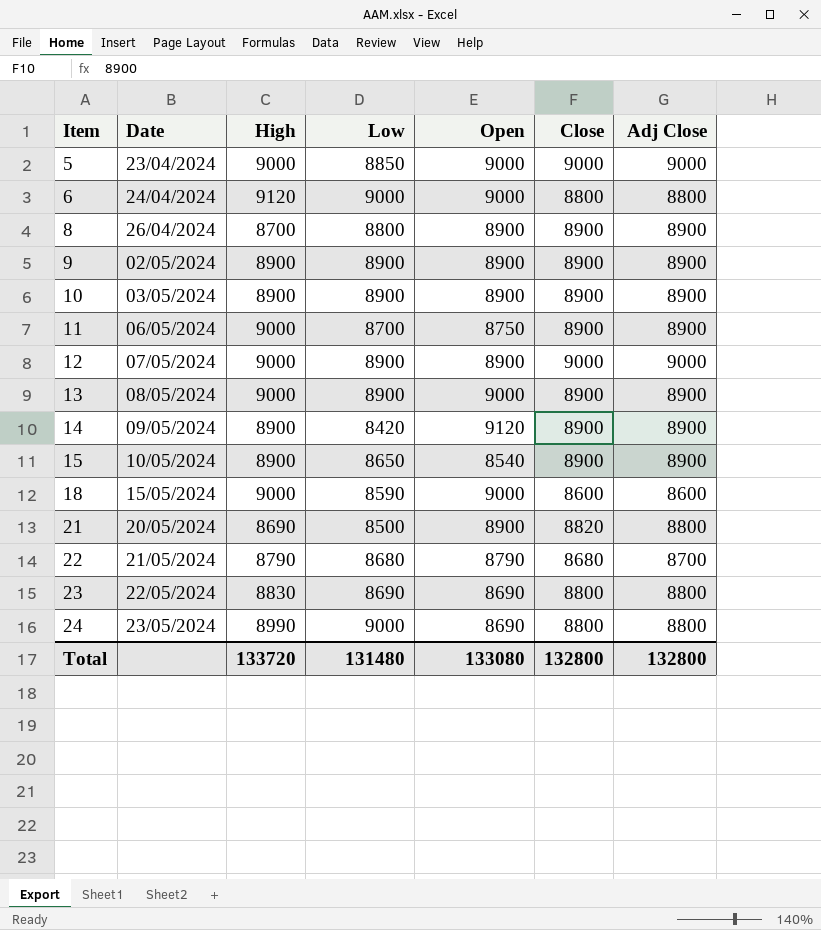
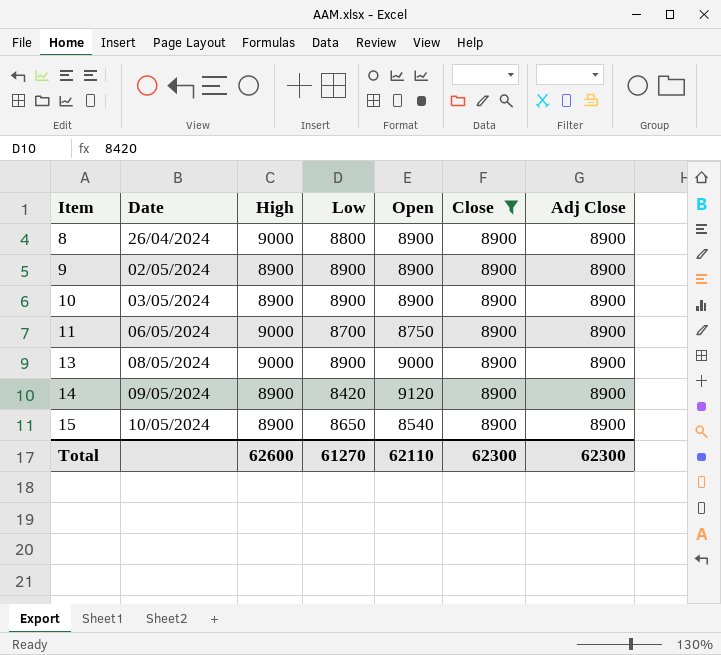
filter: none -> Close = 8900
8 | High: 8700 -> 9000
Total | High: 133720 -> 62600
Total | Low: 131480 -> 61270
Total | Open: 133080 -> 62110
Total | Close: 132800 -> 62300
Total | Adj Close: 132800 -> 62300

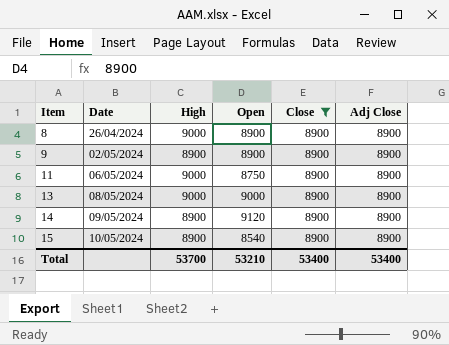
column Low | position: 4 -> none
row 10: 03/05/2024 | 8900 | 8900 | 8900 | 8900 | 8900 -> none
Total | High: 62600 -> 53700
Total | Open: 62110 -> 53210
Total | Close: 62300 -> 53400
Total | Adj Close: 62300 -> 53400

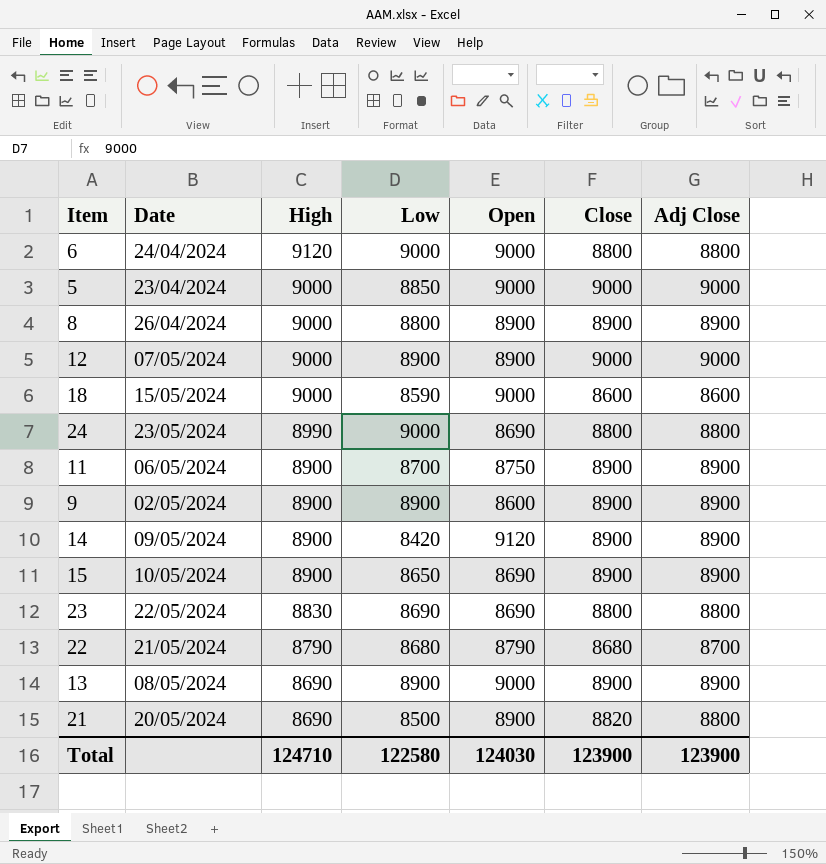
filter: Close = 8900 -> none
row order: Item ascending -> High descending
column Low | position: none -> 4
11 | High: 9000 -> 8900
9 | Open: 8900 -> 8600
15 | Open: 8540 -> 8690
13 | High: 9000 -> 8690
Total | High: 53700 -> 124710
Total | Open: 53210 -> 124030
Total | Close: 53400 -> 123900
Total | Adj Close: 53400 -> 123900

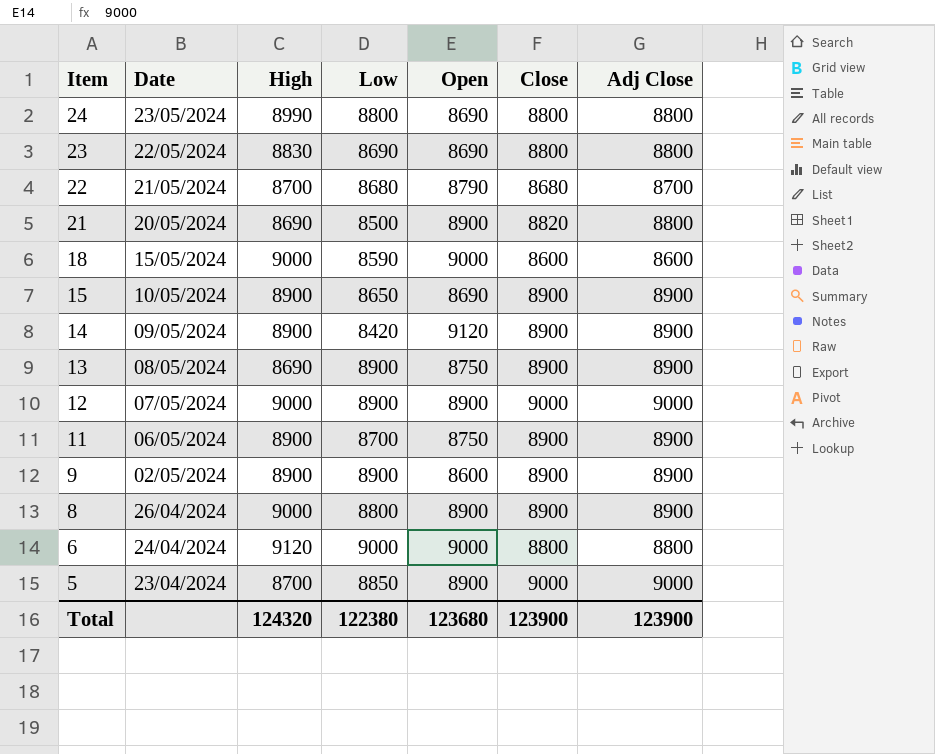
row order: High descending -> Item descending
24 | Low: 9000 -> 8800
22 | High: 8790 -> 8700
13 | Open: 9000 -> 8750
5 | High: 9000 -> 8700
5 | Open: 9000 -> 8900
Total | High: 124710 -> 124320
Total | Low: 122580 -> 122380
Total | Open: 124030 -> 123680

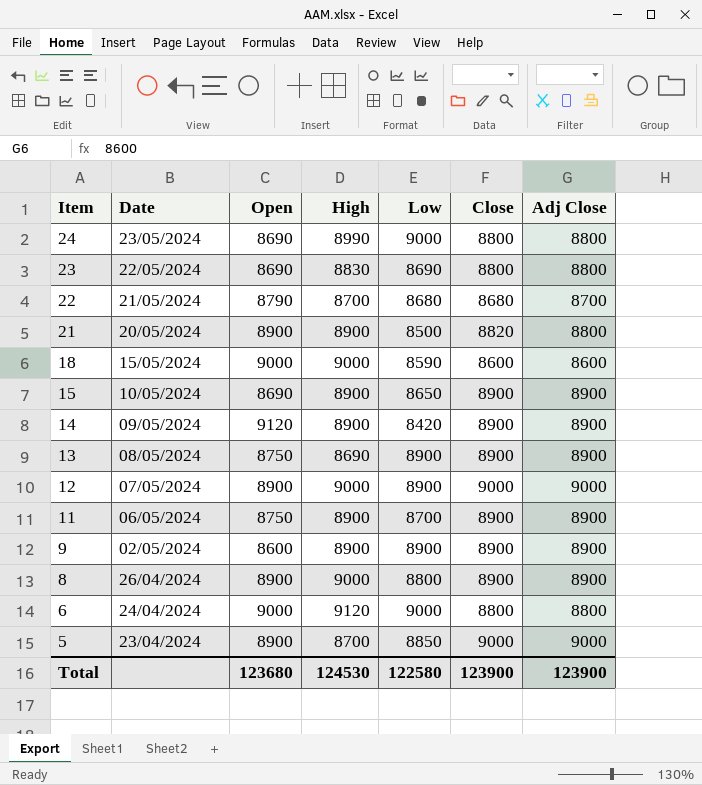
column Open | position: 5 -> 3
24 | Low: 8800 -> 9000
21 | High: 8690 -> 8900
Total | High: 124320 -> 124530
Total | Low: 122380 -> 122580

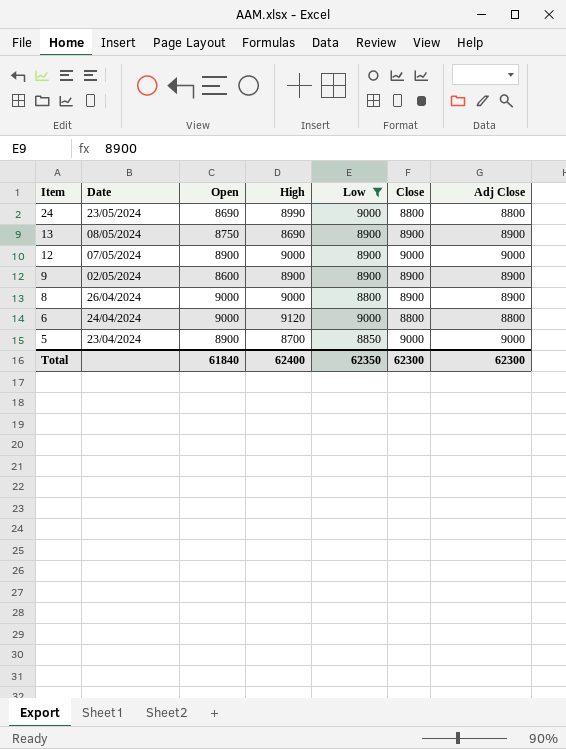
filter: none -> Low >= 8800
8 | Open: 8900 -> 9000
Total | Open: 123680 -> 61840
Total | High: 124530 -> 62400
Total | Low: 122580 -> 62350
Total | Close: 123900 -> 62300
Total | Adj Close: 123900 -> 62300

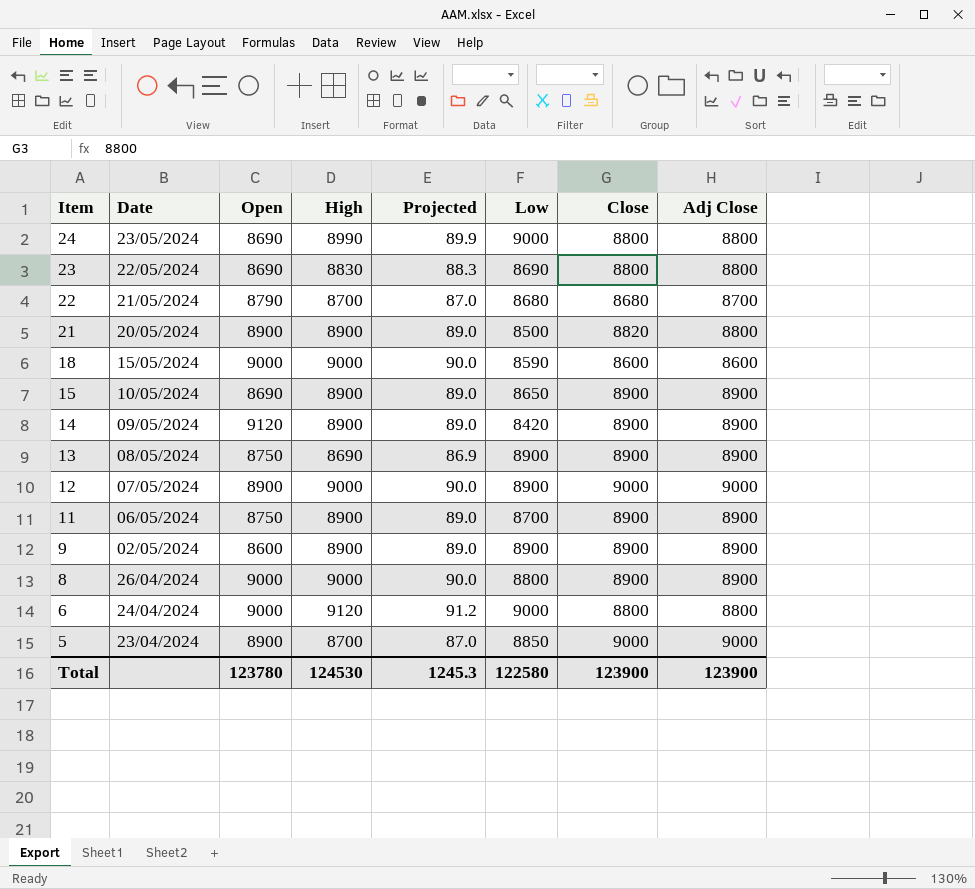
filter: Low >= 8800 -> none
column Projected | formula: none -> [High] * 0.01
Total | Open: 61840 -> 123780
Total | High: 62400 -> 124530
Total | Low: 62350 -> 122580
Total | Close: 62300 -> 123900
Total | Adj Close: 62300 -> 123900

